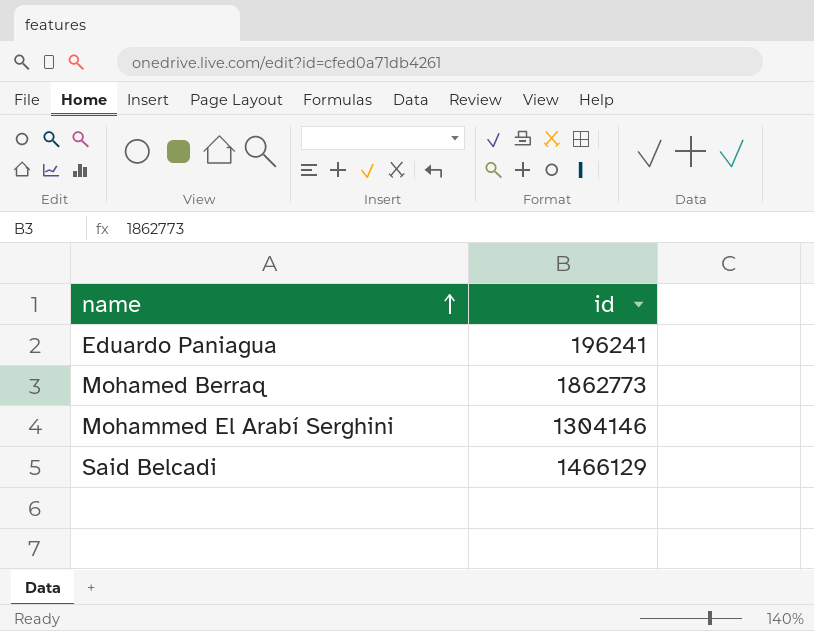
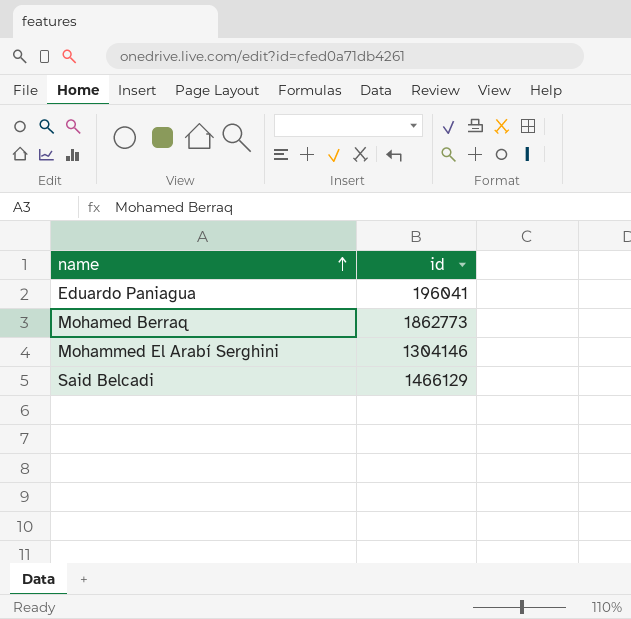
Eduardo Paniagua | id: 196241 -> 196041

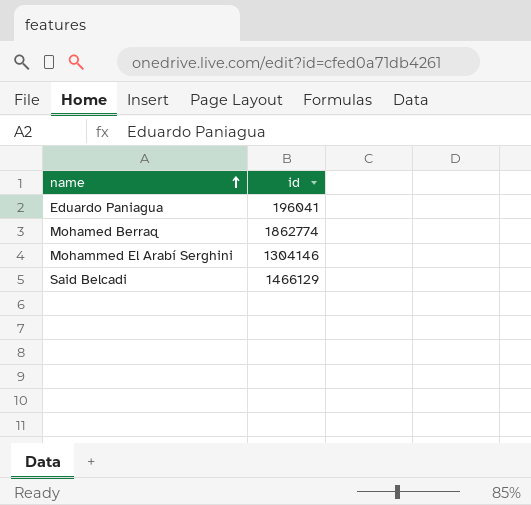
Mohamed Berraq | id: 1862773 -> 1862774

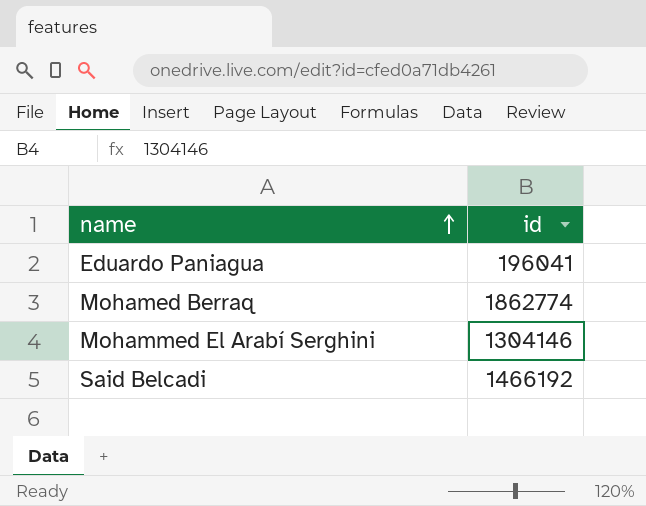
Said Belcadi | id: 1466129 -> 1466192

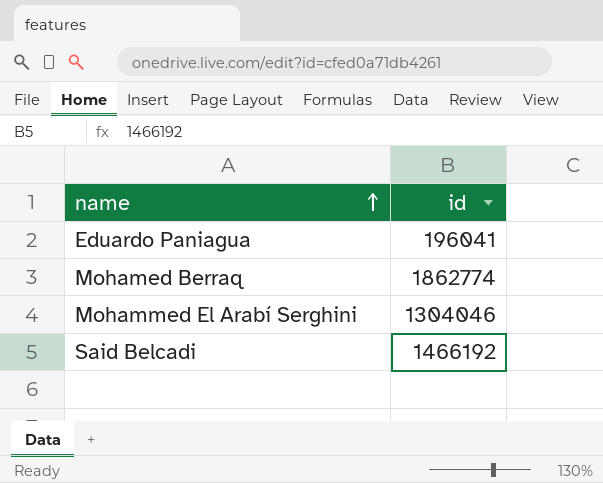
Mohammed El Arabí Serghini | id: 1304146 -> 1304046

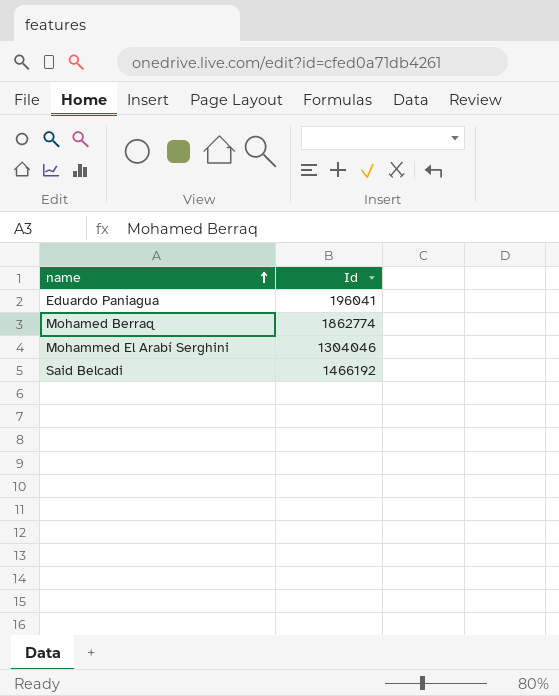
column name: id -> Id

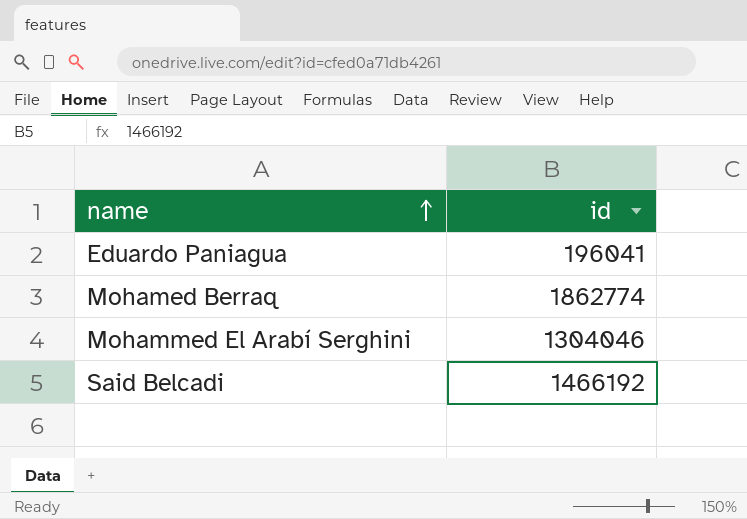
column name: Id -> id

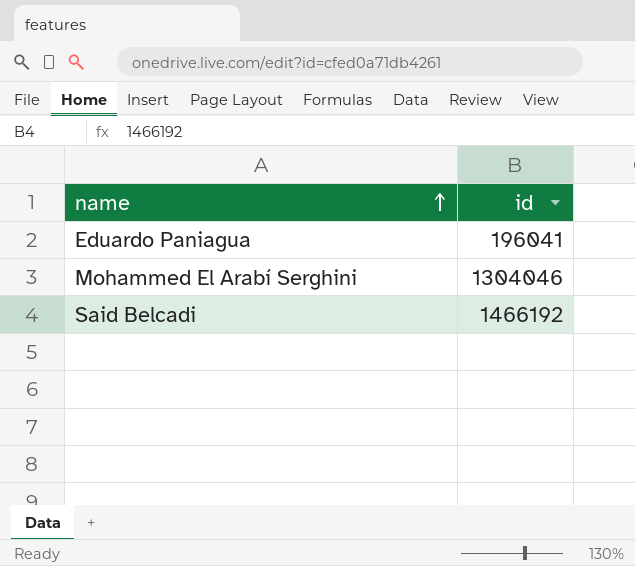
row Mohamed Berraq: 1862774 -> none

